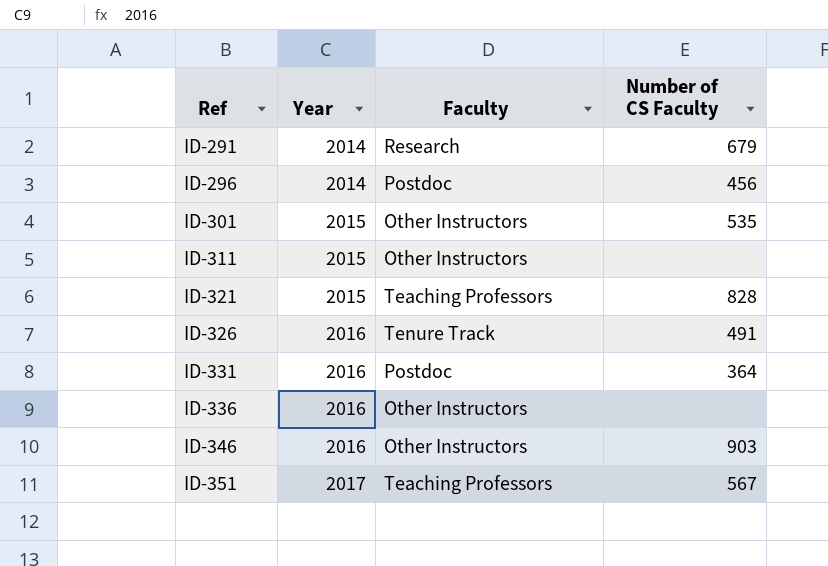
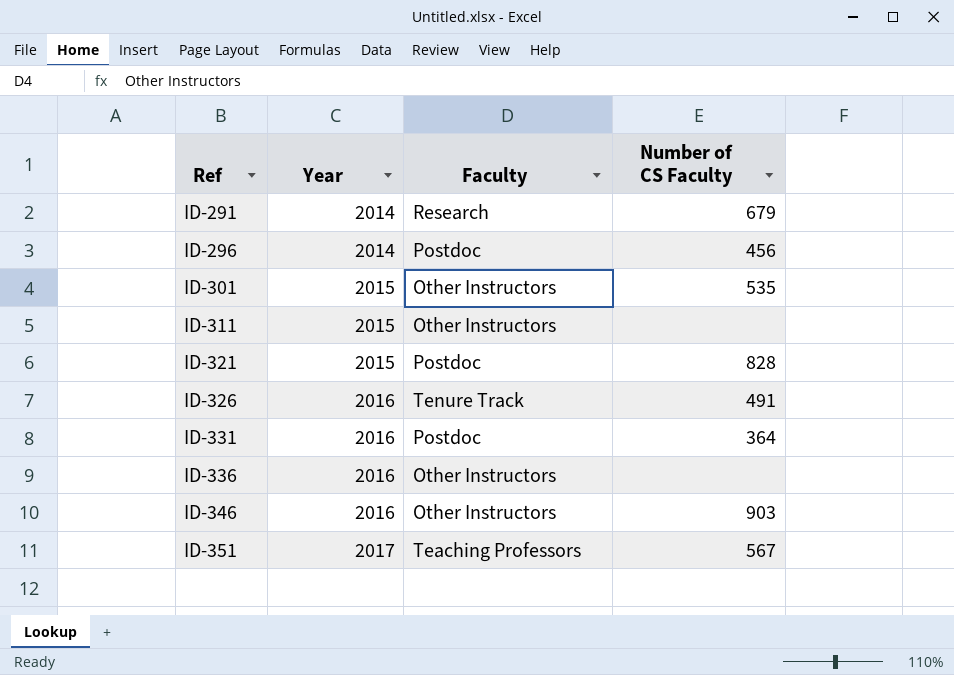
ID-321 | Faculty: Teaching Professors -> Postdoc

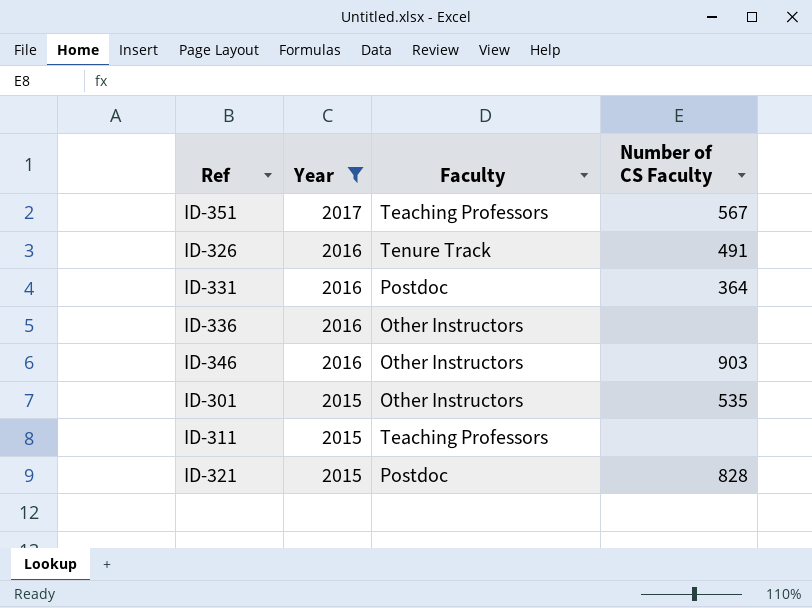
filter: none -> Year != 2014
row order: Ref ascending -> Year descending
ID-311 | Faculty: Other Instructors -> Teaching Professors

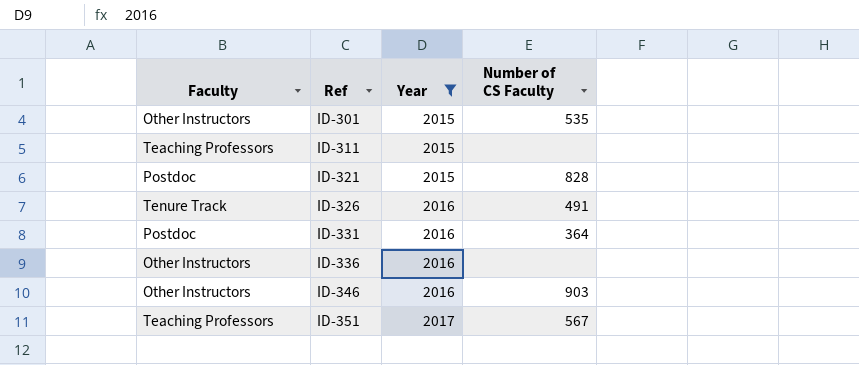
row order: Year descending -> Ref ascending
column Faculty | position: 3 -> 1

